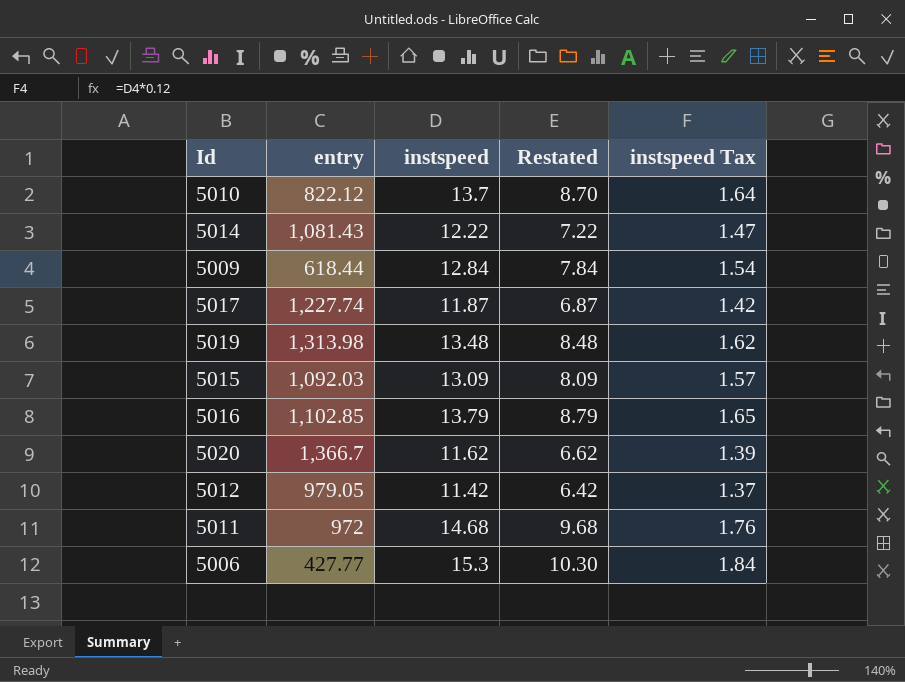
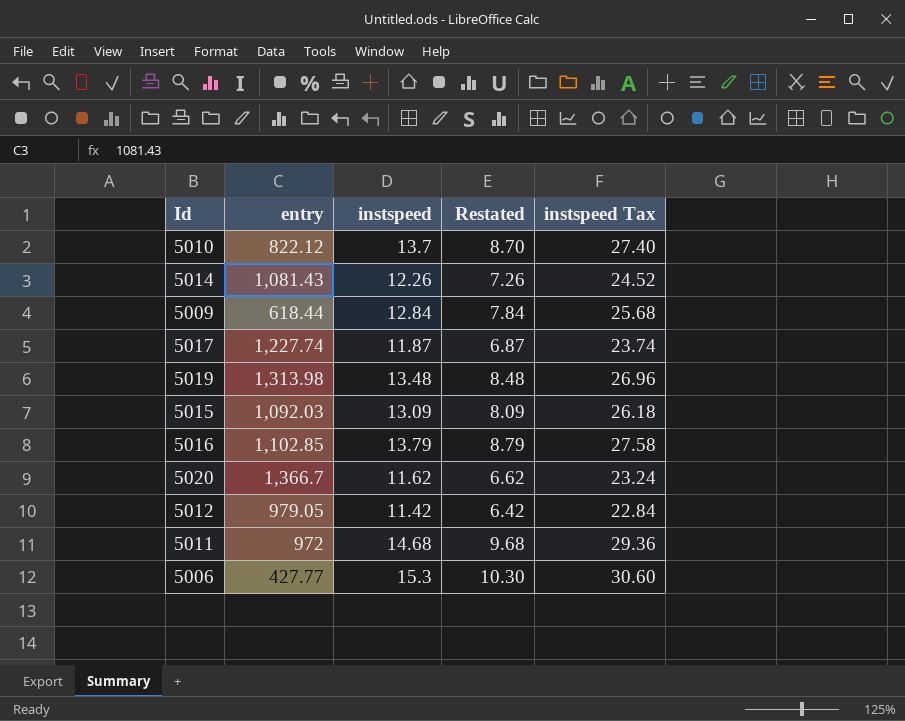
column instspeed Tax | formula: [instspeed] * 0.12 -> [instspeed] * 2
5014 | instspeed: 12.22 -> 12.26
5014 | Restated: 7.22 -> 7.26

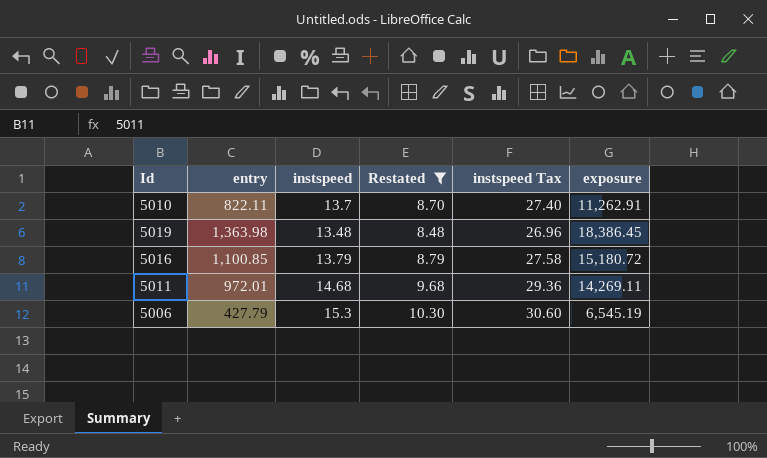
filter: none -> Restated >= 8.48
column exposure | formula: none -> [entry] * [instspeed]
5010 | entry: 822.12 -> 822.11
5019 | entry: 1,313.98 -> 1,363.98
5016 | entry: 1,102.85 -> 1,100.85
5011 | entry: 972 -> 972.01
5006 | entry: 427.77 -> 427.79

